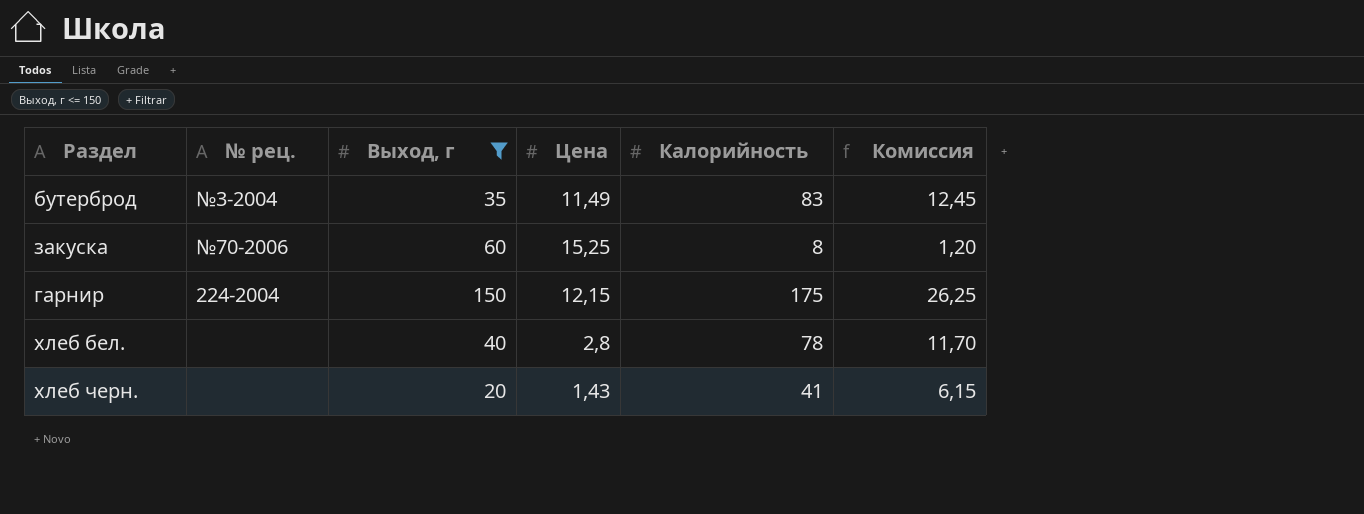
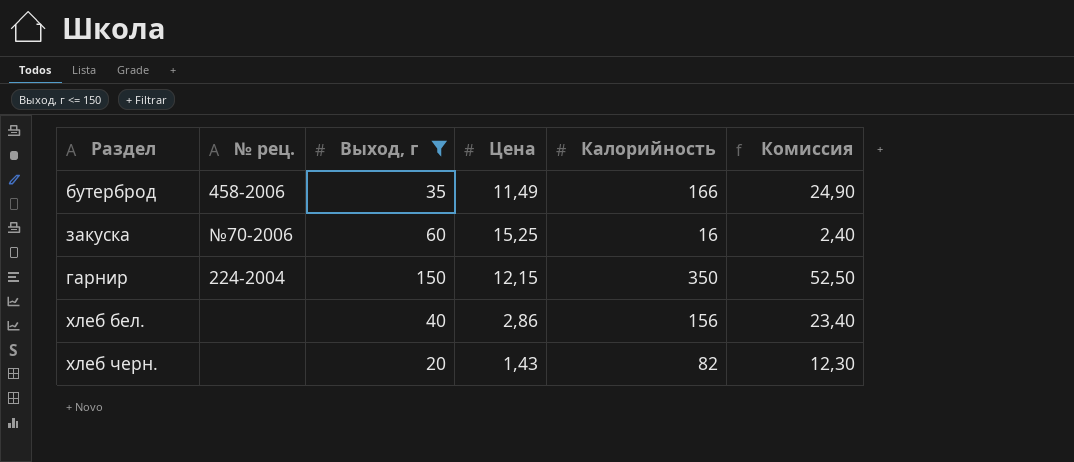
бутерброд | № рец.: №3-2004 -> 458-2006
бутерброд | Калорийность: 83 -> 166
бутерброд | Комиссия: 12,45 -> 24,90
закуска | Калорийность: 8 -> 16
закуска | Комиссия: 1,20 -> 2,40
гарнир | Калорийность: 175 -> 350
гарнир | Комиссия: 26,25 -> 52,50
хлеб бел. | Цена: 2,8 -> 2,86
хлеб бел. | Калорийность: 78 -> 156
хлеб бел. | Комиссия: 11,70 -> 23,40
хлеб черн. | Калорийность: 41 -> 82
хлеб черн. | Комиссия: 6,15 -> 12,30

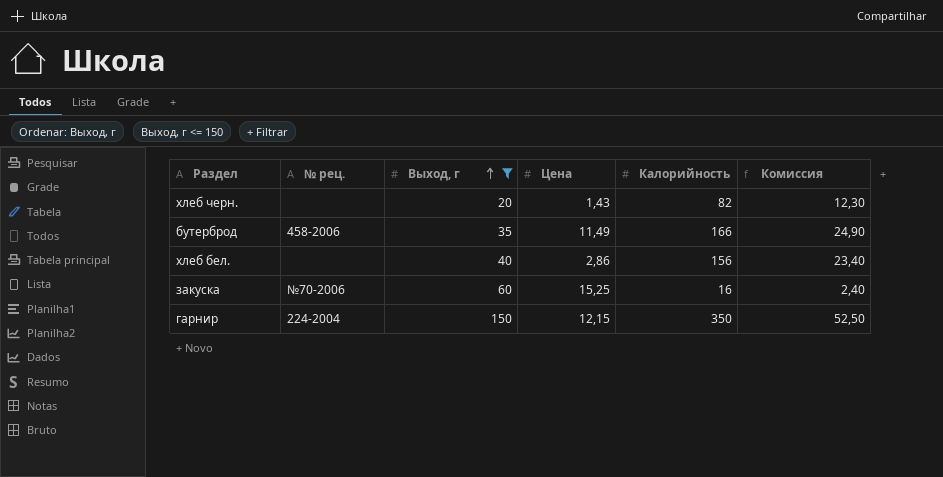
row order: none -> Выход, г ascending

